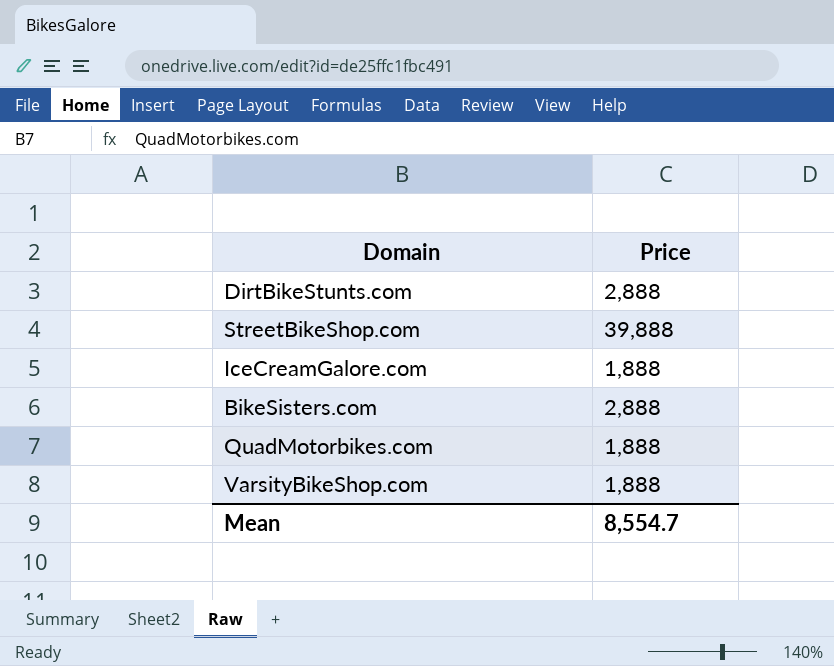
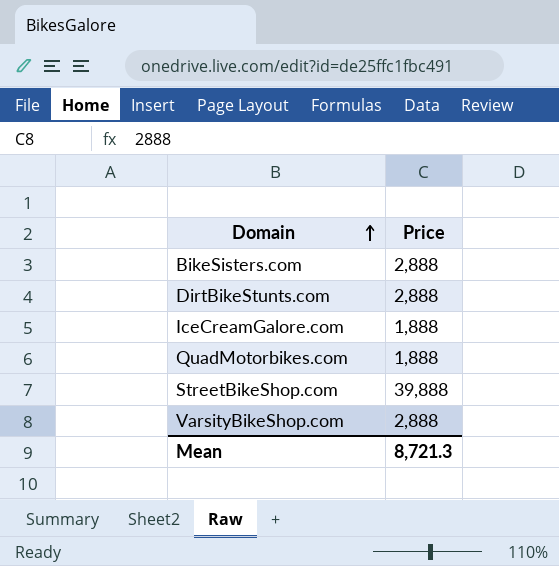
row order: none -> Domain ascending
VarsityBikeShop.com | Price: 1,888 -> 2,888
Mean | Price: 8,554.7 -> 8,721.3

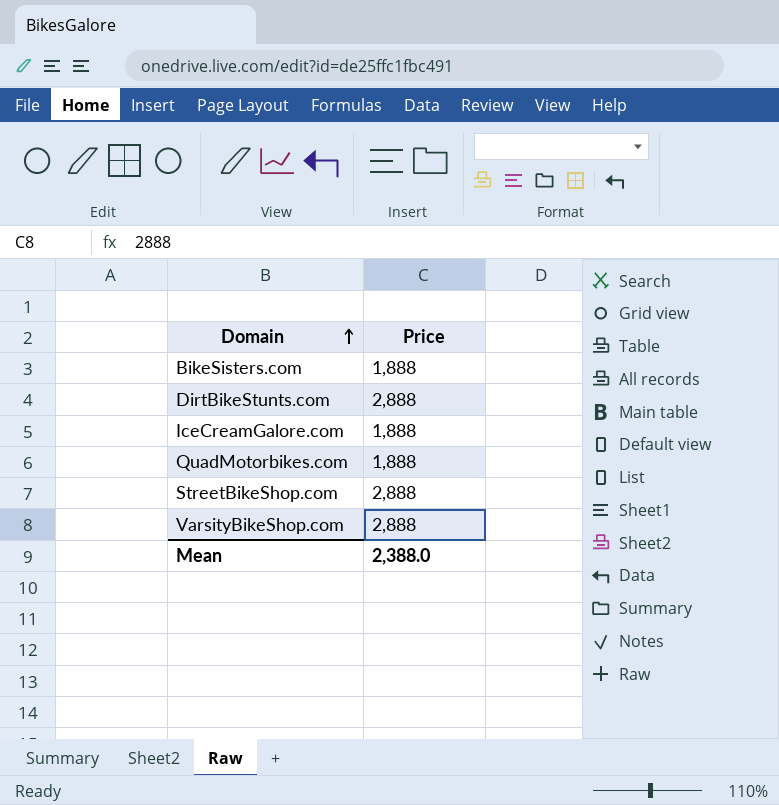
BikeSisters.com | Price: 2,888 -> 1,888
StreetBikeShop.com | Price: 39,888 -> 2,888
Mean | Price: 8,721.3 -> 2,388.0

